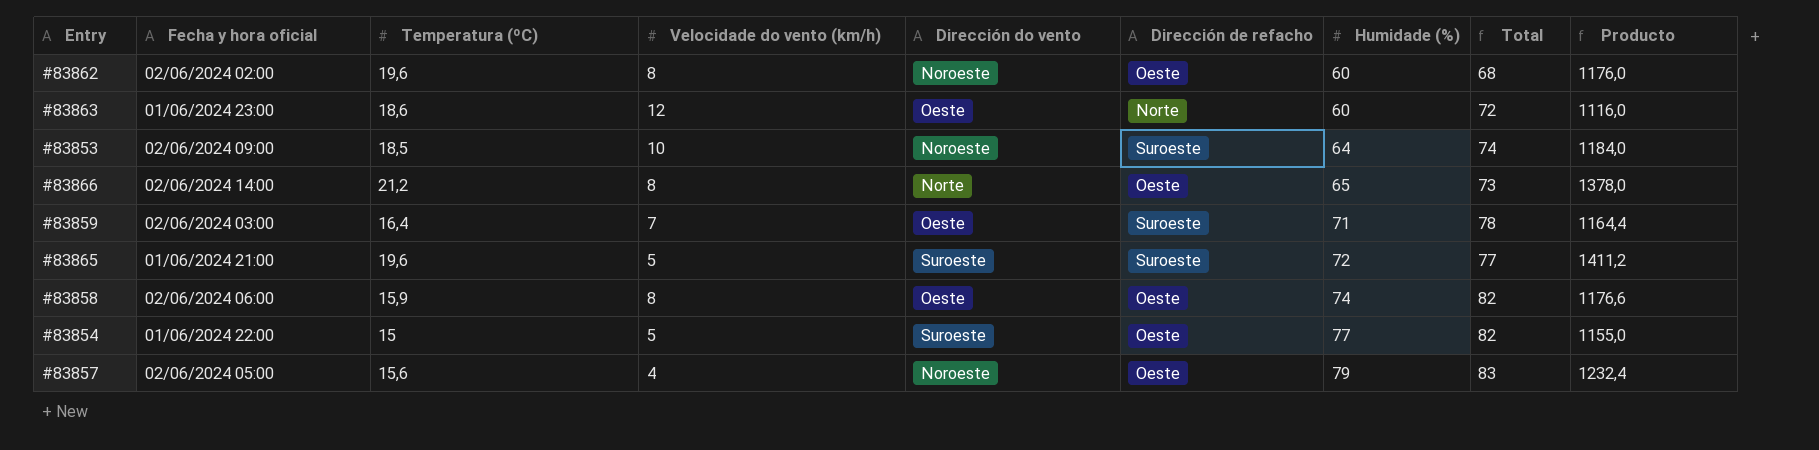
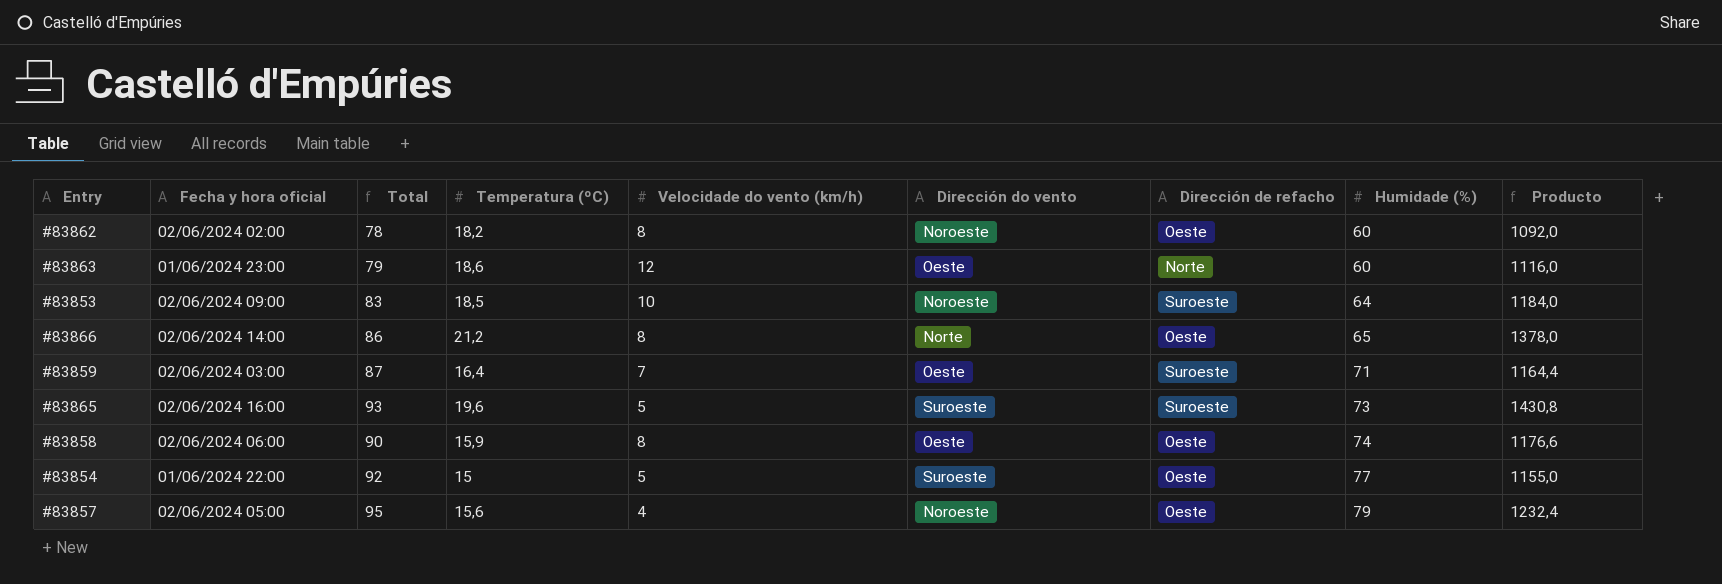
column Total | formula: [Velocidade do vento (km/h)] + [Humidade (%)] -> [Temperatura (ºC)] + [Humidade (%)]
column Total | position: 8 -> 3
#83862 | Temperatura (ºC): 19,6 -> 18,2
#83862 | Producto: 1176,0 -> 1092,0
#83865 | Fecha y hora oficial: 01/06/2024 21:00 -> 02/06/2024 16:00
#83865 | Humidade (%): 72 -> 73
#83865 | Producto: 1411,2 -> 1430,8

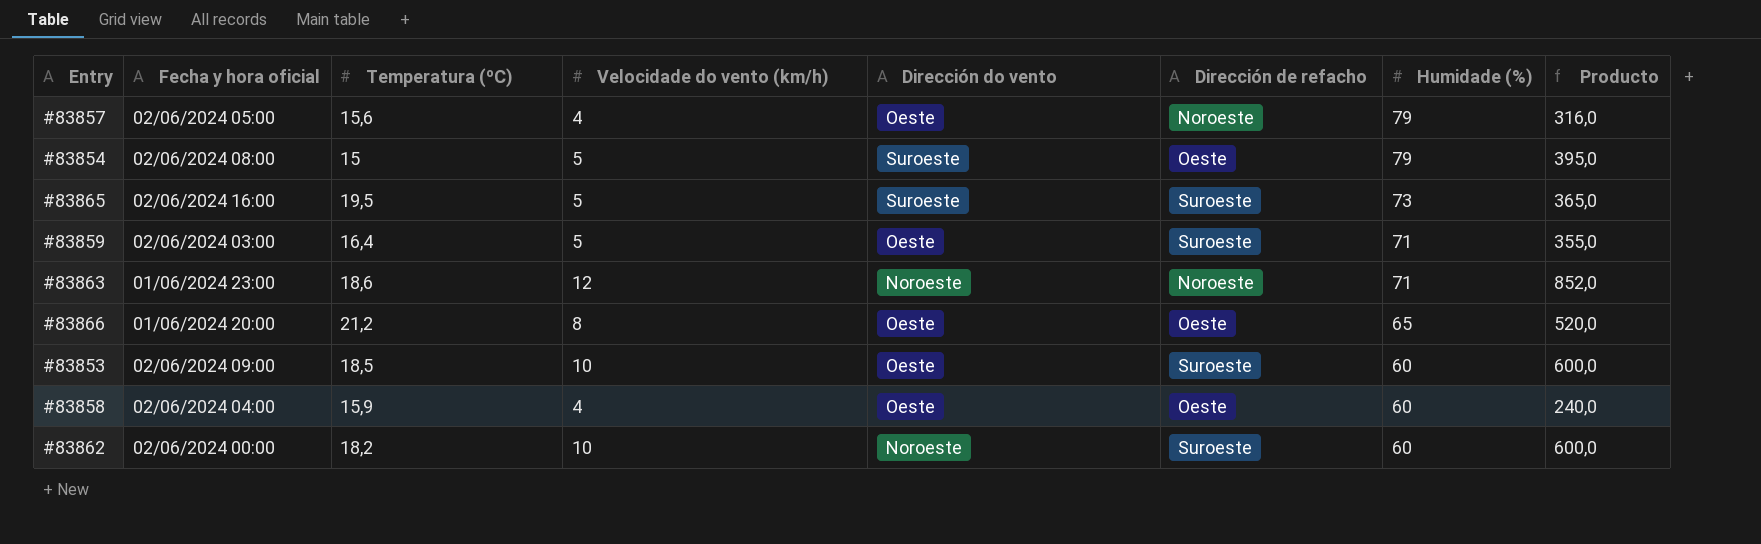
row order: Humidade (%) ascending -> Humidade (%) descending
column Total | formula: [Temperatura (ºC)] + [Humidade (%)] -> none
column Producto | formula: [Temperatura (ºC)] * [Humidade (%)] -> [Velocidade do vento (km/h)] * [Humidade (%)]
#83857 | Dirección do vento: Noroeste -> Oeste
#83857 | Dirección de refacho: Oeste -> Noroeste
#83854 | Fecha y hora oficial: 01/06/2024 22:00 -> 02/06/2024 08:00
#83854 | Humidade (%): 77 -> 79
#83865 | Temperatura (ºC): 19,6 -> 19,5
#83859 | Velocidade do vento (km/h): 7 -> 5
#83863 | Dirección do vento: Oeste -> Noroeste
#83863 | Dirección de refacho: Norte -> Noroeste
#83863 | Humidade (%): 60 -> 71
#83866 | Fecha y hora oficial: 02/06/2024 14:00 -> 01/06/2024 20:00
#83866 | Dirección do vento: Norte -> Oeste
#83853 | Dirección do vento: Noroeste -> Oeste
#83853 | Humidade (%): 64 -> 60
#83858 | Fecha y hora oficial: 02/06/2024 06:00 -> 02/06/2024 04:00
#83858 | Velocidade do vento (km/h): 8 -> 4
#83858 | Humidade (%): 74 -> 60
#83862 | Fecha y hora oficial: 02/06/2024 02:00 -> 02/06/2024 00:00
#83862 | Velocidade do vento (km/h): 8 -> 10
#83862 | Dirección de refacho: Oeste -> Suroeste

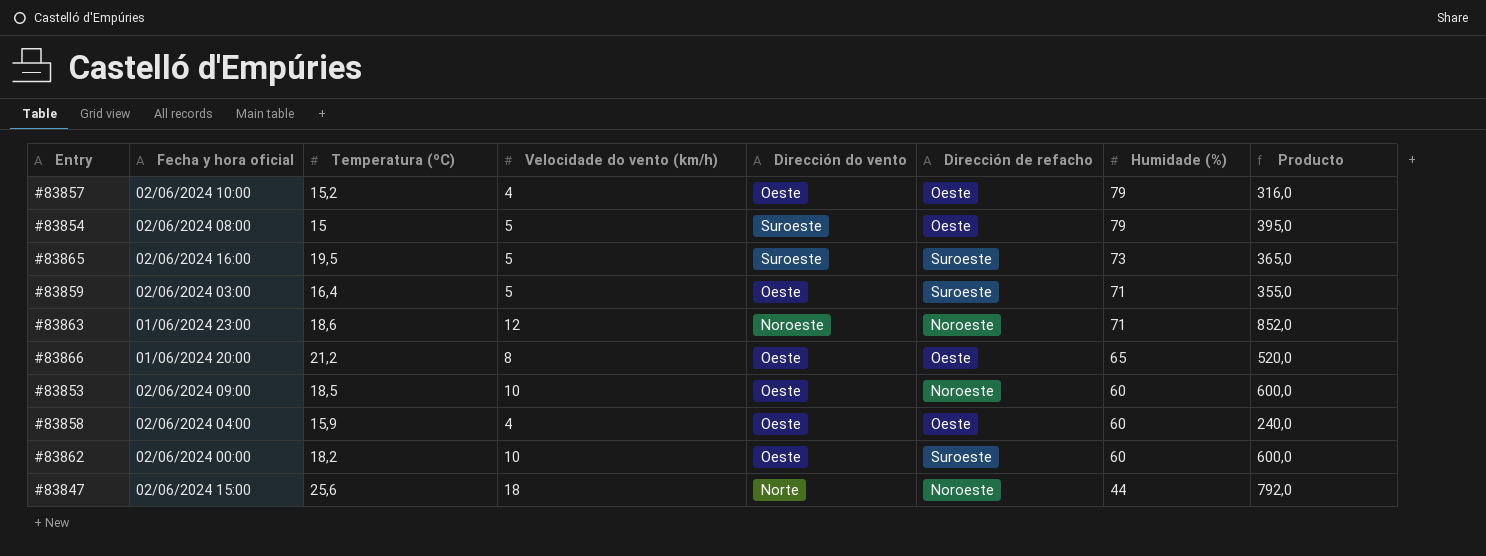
#83857 | Fecha y hora oficial: 02/06/2024 05:00 -> 02/06/2024 10:00
#83857 | Temperatura (ºC): 15,6 -> 15,2
#83857 | Dirección de refacho: Noroeste -> Oeste
#83853 | Dirección de refacho: Suroeste -> Noroeste
#83862 | Dirección do vento: Noroeste -> Oeste
row #83847: none -> 02/06/2024 15:00 | 25,6 | 18 | Norte | Noroeste | 44 | 792,0

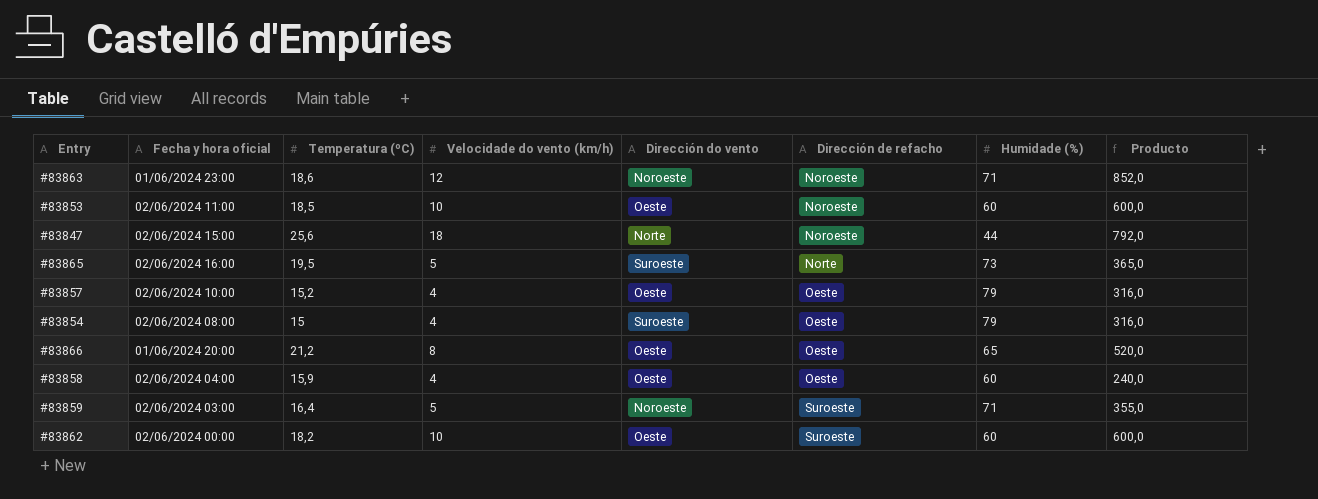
row order: Humidade (%) descending -> Dirección de refacho ascending
#83853 | Fecha y hora oficial: 02/06/2024 09:00 -> 02/06/2024 11:00
#83865 | Dirección de refacho: Suroeste -> Norte
#83854 | Velocidade do vento (km/h): 5 -> 4
#83854 | Producto: 395,0 -> 316,0
#83859 | Dirección do vento: Oeste -> Noroeste

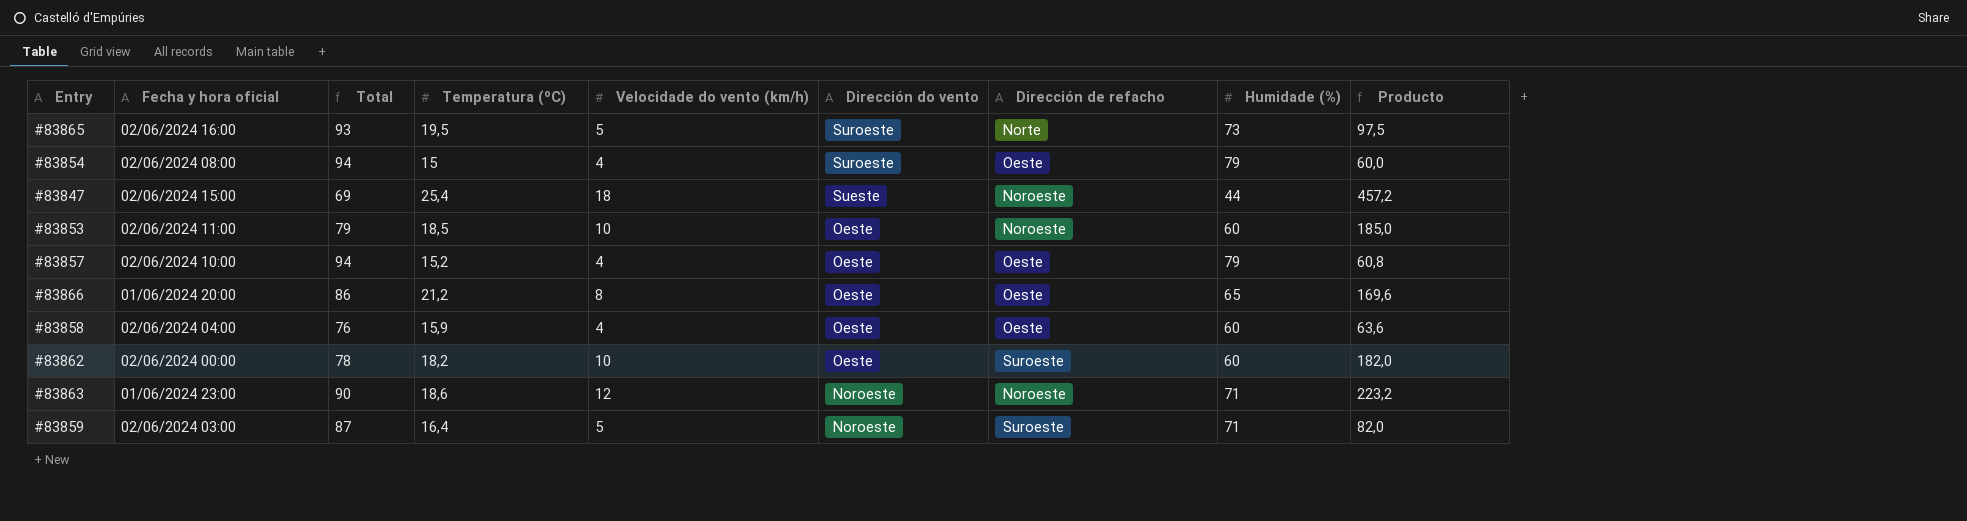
row order: Dirección de refacho ascending -> Dirección do vento descending
column Total | formula: none -> [Temperatura (ºC)] + [Humidade (%)]
column Producto | formula: [Velocidade do vento (km/h)] * [Humidade (%)] -> [Temperatura (ºC)] * [Velocidade do vento (km/h)]
#83847 | Temperatura (ºC): 25,6 -> 25,4
#83847 | Dirección do vento: Norte -> Sueste

